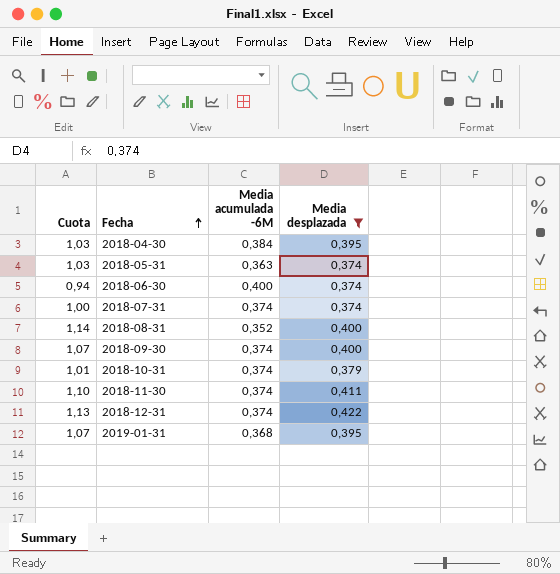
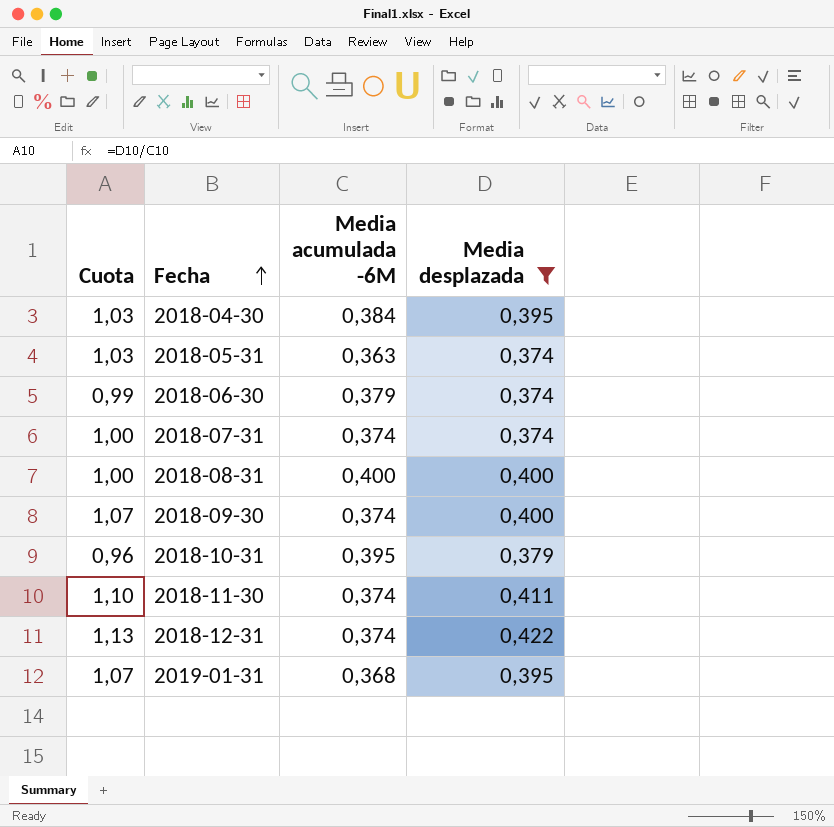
2018-06-30 | Cuota: 0,94 -> 0,99
2018-06-30 | Media acumulada -6M: 0,400 -> 0,379
2018-08-31 | Cuota: 1,14 -> 1,00
2018-08-31 | Media acumulada -6M: 0,352 -> 0,400
2018-10-31 | Cuota: 1,01 -> 0,96
2018-10-31 | Media acumulada -6M: 0,374 -> 0,395

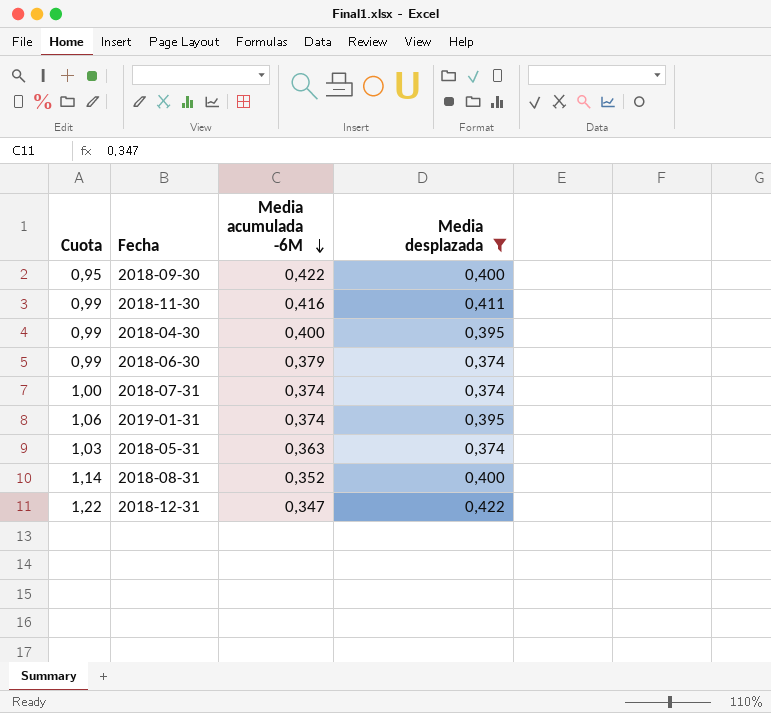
row order: Fecha ascending -> Media acumulada -6M descending
row 2018-10-31: 0,96 | 0,395 | 0,379 -> none
2018-09-30 | Cuota: 1,07 -> 0,95
2018-09-30 | Media acumulada -6M: 0,374 -> 0,422
2018-11-30 | Cuota: 1,10 -> 0,99
2018-11-30 | Media acumulada -6M: 0,374 -> 0,416
2018-04-30 | Cuota: 1,03 -> 0,99
2018-04-30 | Media acumulada -6M: 0,384 -> 0,400
2019-01-31 | Cuota: 1,07 -> 1,06
2019-01-31 | Media acumulada -6M: 0,368 -> 0,374
2018-08-31 | Cuota: 1,00 -> 1,14
2018-08-31 | Media acumulada -6M: 0,400 -> 0,352
2018-12-31 | Cuota: 1,13 -> 1,22
2018-12-31 | Media acumulada -6M: 0,374 -> 0,347

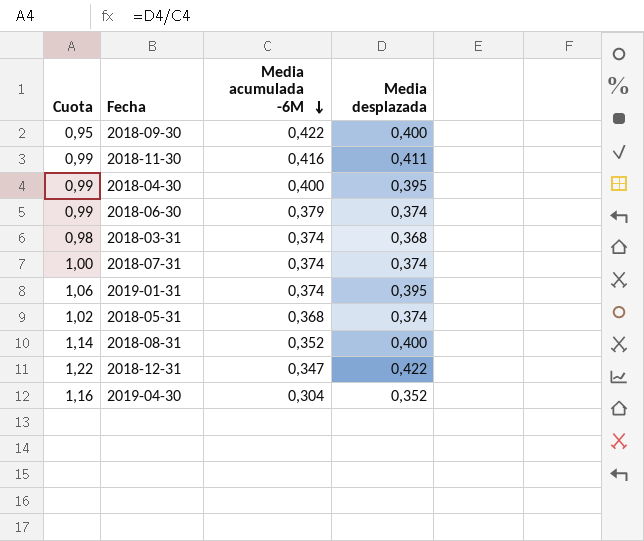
filter: Media desplazada >= 0,374 -> none
2018-05-31 | Cuota: 1,03 -> 1,02
2018-05-31 | Media acumulada -6M: 0,363 -> 0,368

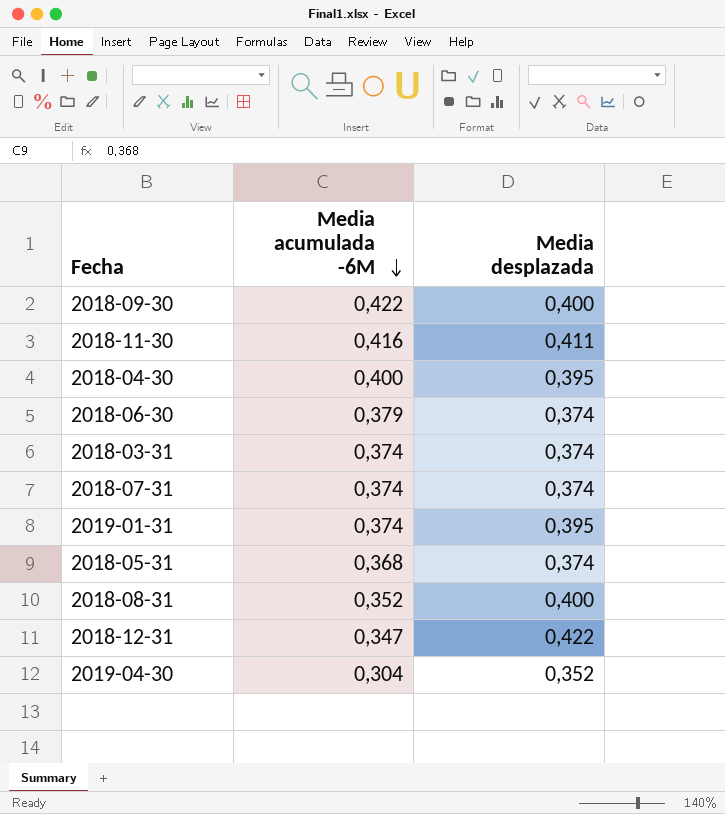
column Cuota | formula: [Media desplazada] / [Media acumulada -6M] -> none
2018-03-31 | Media desplazada: 0,368 -> 0,374

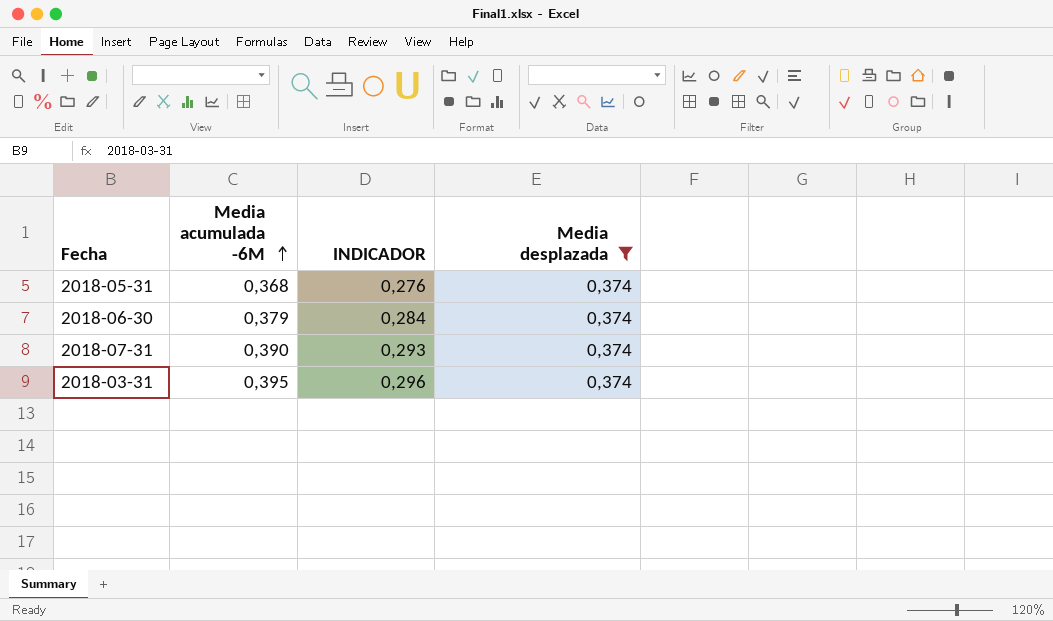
filter: none -> Media desplazada = 0,374
row order: Media acumulada -6M descending -> Media acumulada -6M ascending
column INDICADOR | formula: none -> [Media acumulada -6M] * 0,75
2018-07-31 | Media acumulada -6M: 0,374 -> 0,390
2018-03-31 | Media acumulada -6M: 0,374 -> 0,395

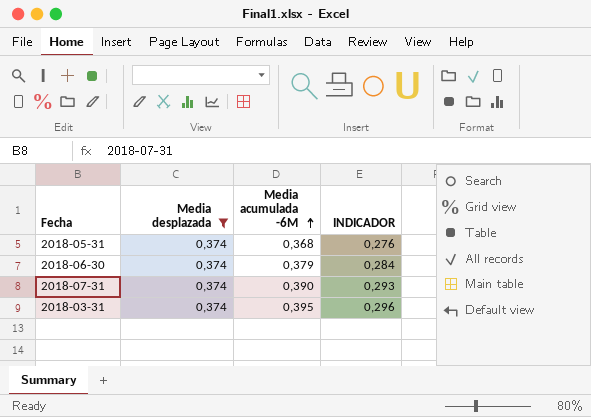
column Media desplazada | position: 4 -> 2

